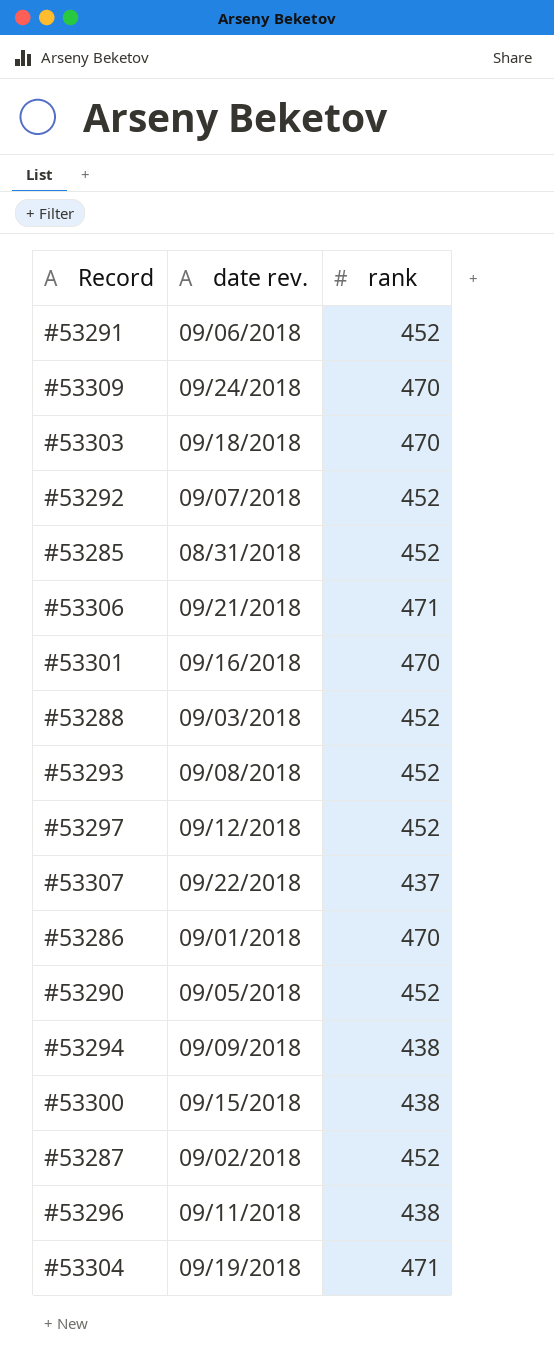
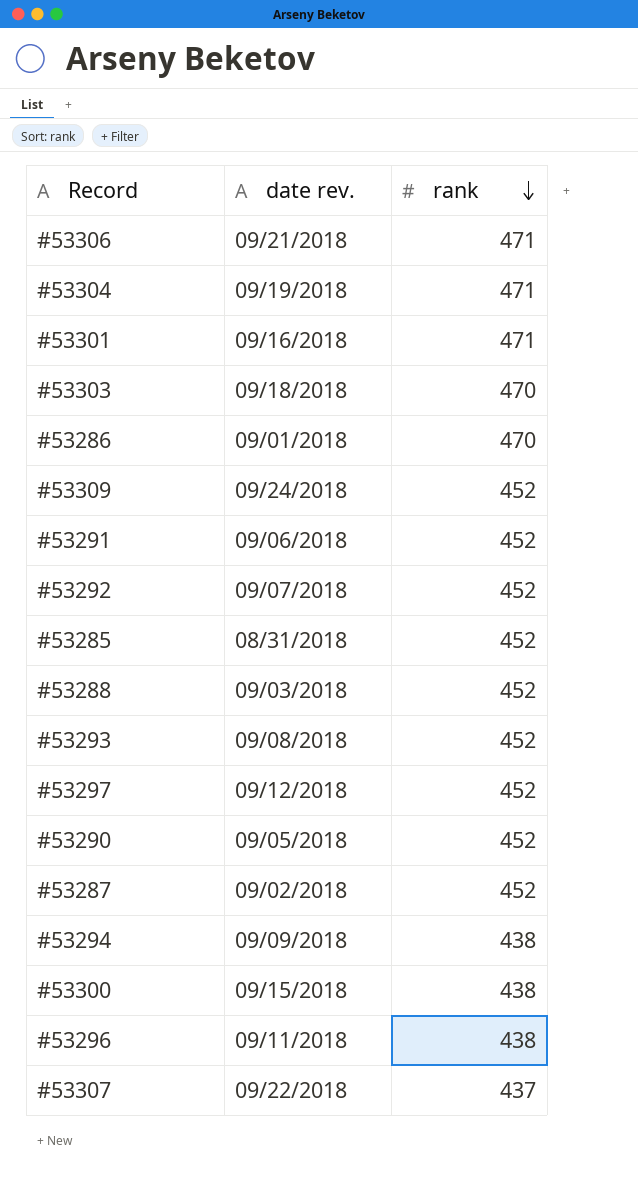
row order: none -> rank descending
#53301 | rank: 470 -> 471
#53309 | rank: 470 -> 452

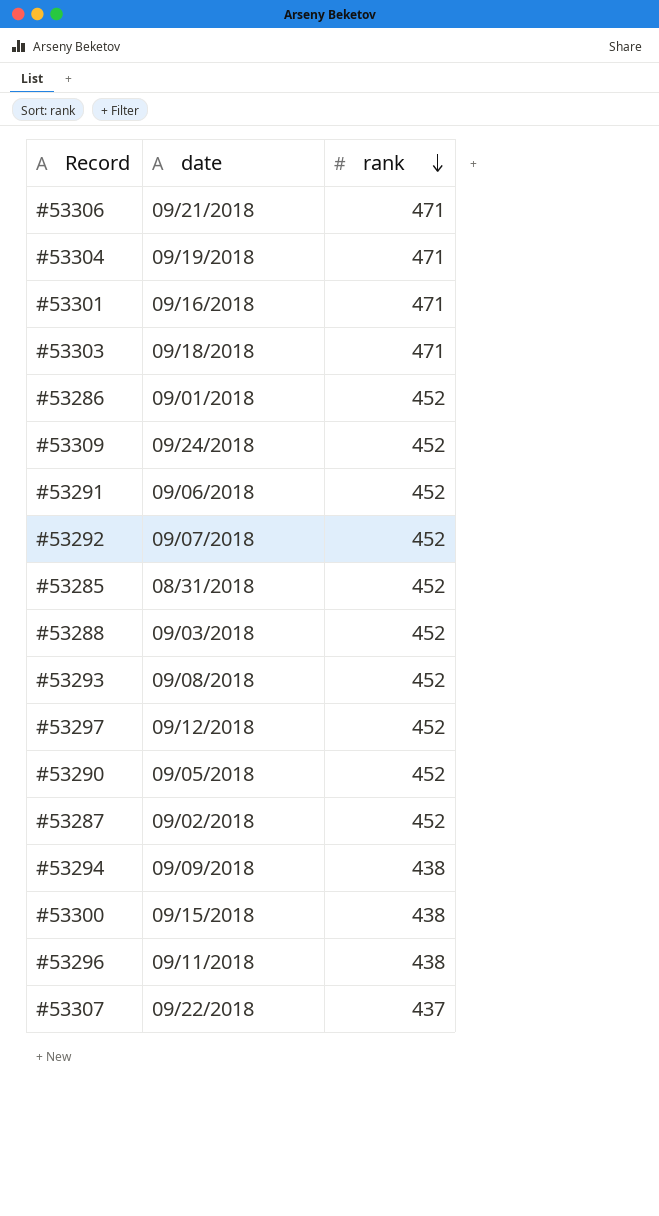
column name: date rev. -> date
#53303 | rank: 470 -> 471
#53286 | rank: 470 -> 452

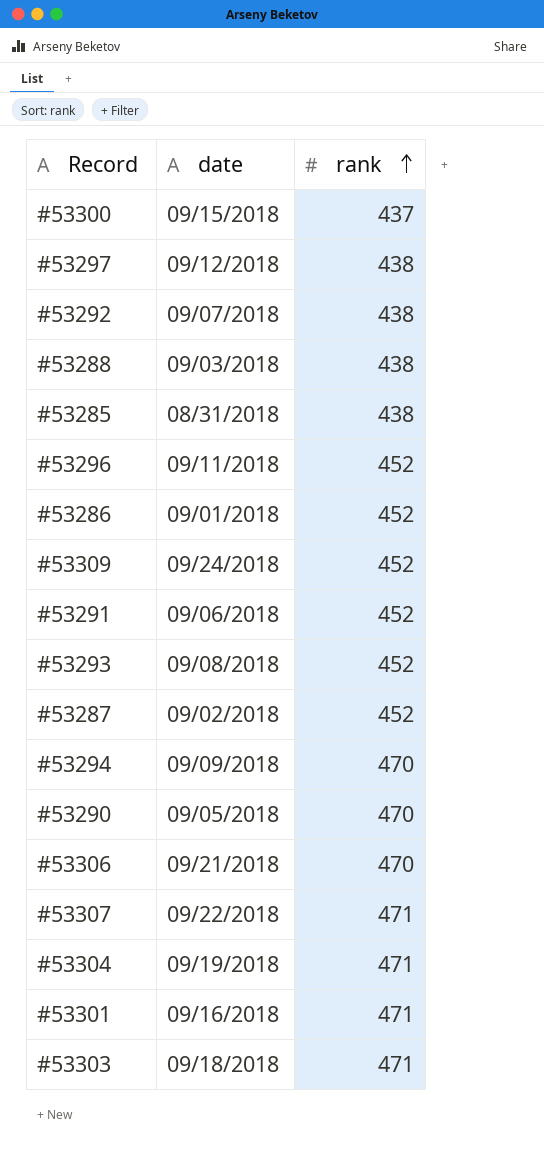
row order: rank descending -> rank ascending
#53300 | rank: 438 -> 437
#53297 | rank: 452 -> 438
#53292 | rank: 452 -> 438
#53288 | rank: 452 -> 438
#53285 | rank: 452 -> 438
#53296 | rank: 438 -> 452
#53294 | rank: 438 -> 470
#53290 | rank: 452 -> 470
#53306 | rank: 471 -> 470
#53307 | rank: 437 -> 471

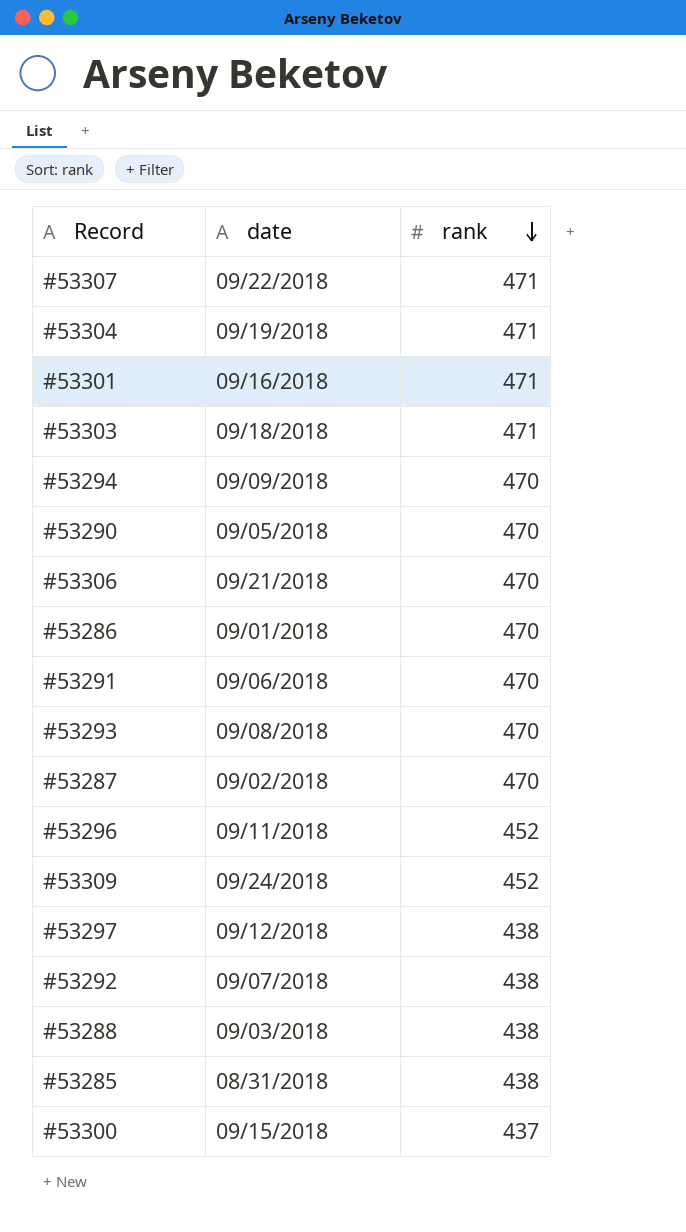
row order: rank ascending -> rank descending
#53286 | rank: 452 -> 470
#53291 | rank: 452 -> 470
#53293 | rank: 452 -> 470
#53287 | rank: 452 -> 470

